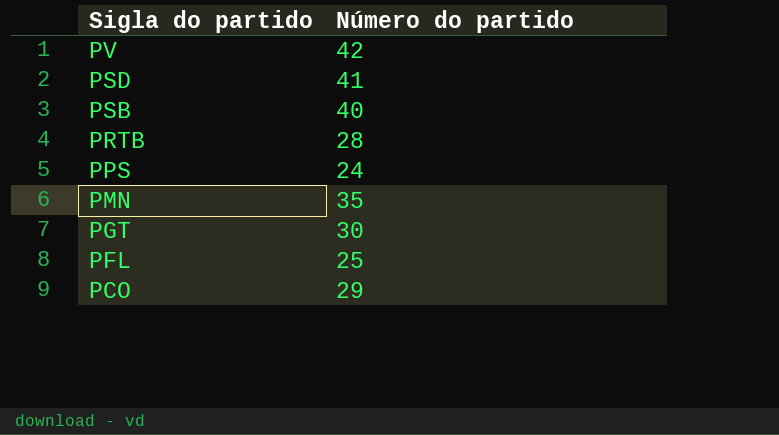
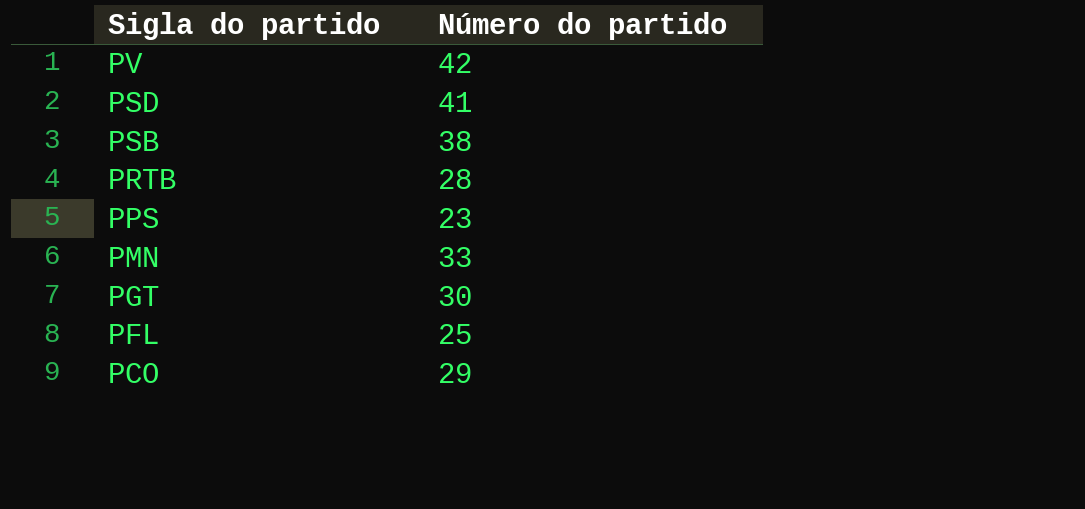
PSB | Número do partido: 40 -> 38
PPS | Número do partido: 24 -> 23
PMN | Número do partido: 35 -> 33

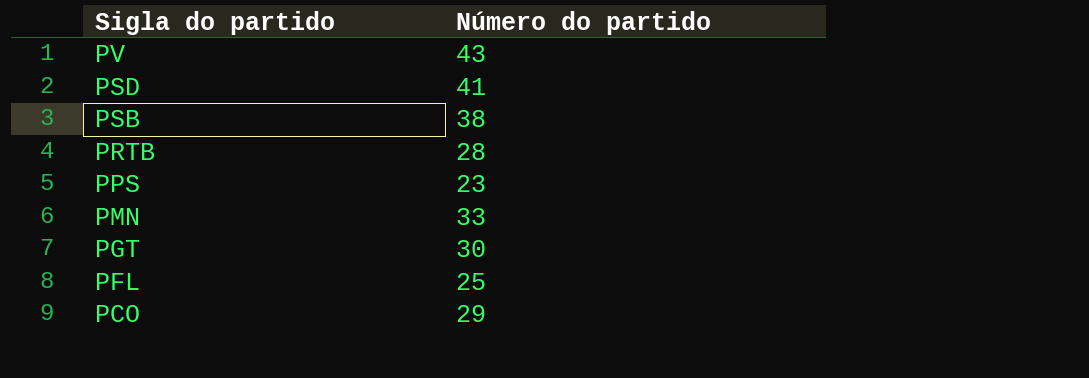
PV | Número do partido: 42 -> 43

